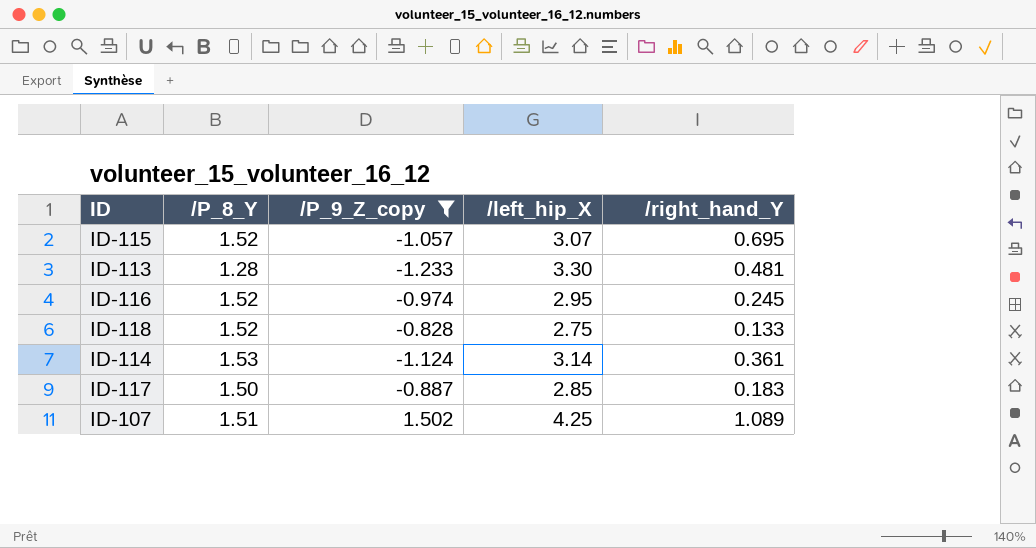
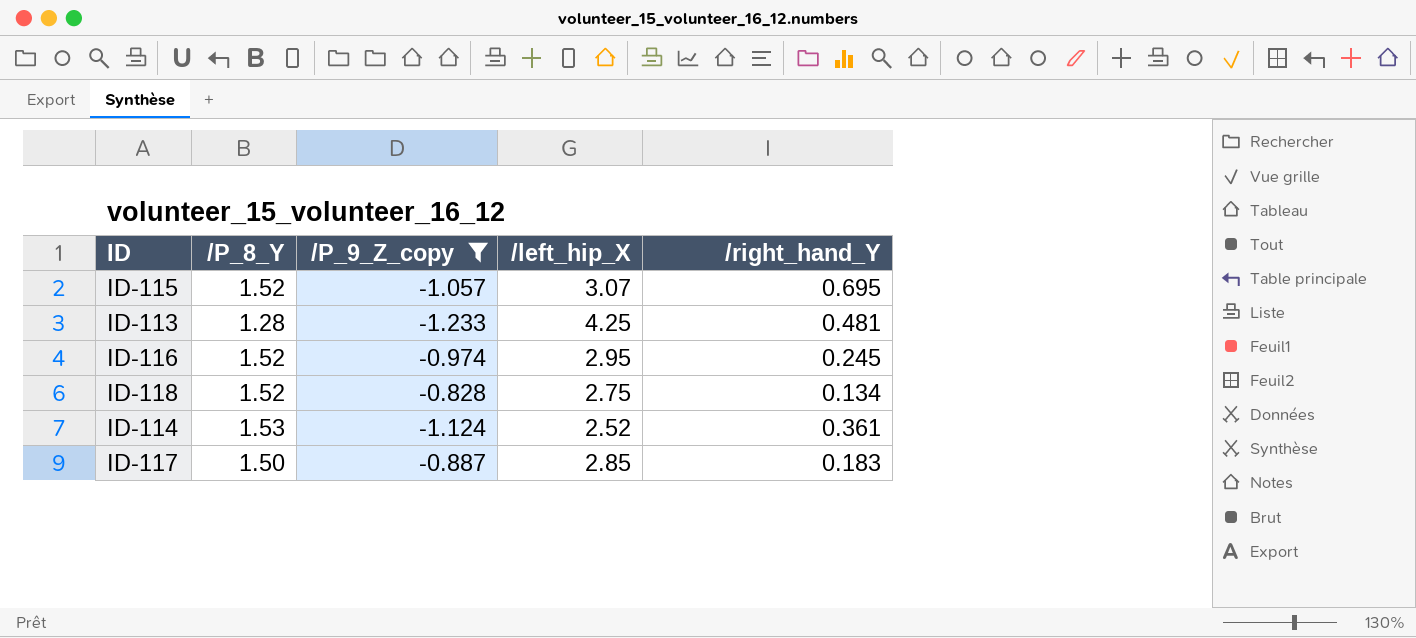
row ID-107: 1.51 | 1.502 | 4.25 | 1.089 -> none
ID-113 | /left_hip_X: 3.30 -> 4.25
ID-118 | /right_hand_Y: 0.133 -> 0.134
ID-114 | /left_hip_X: 3.14 -> 2.52

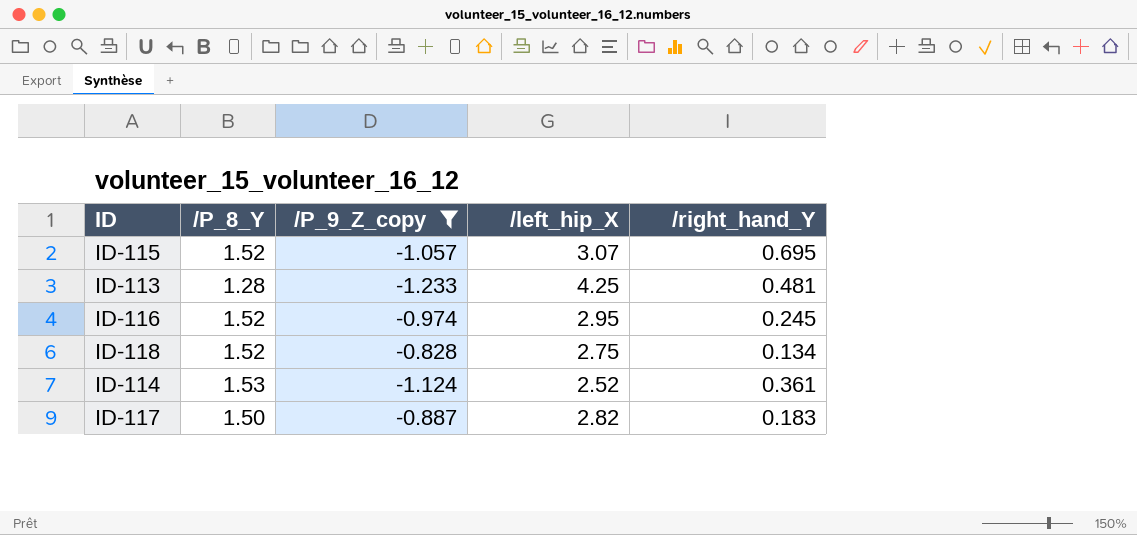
ID-117 | /left_hip_X: 2.85 -> 2.82

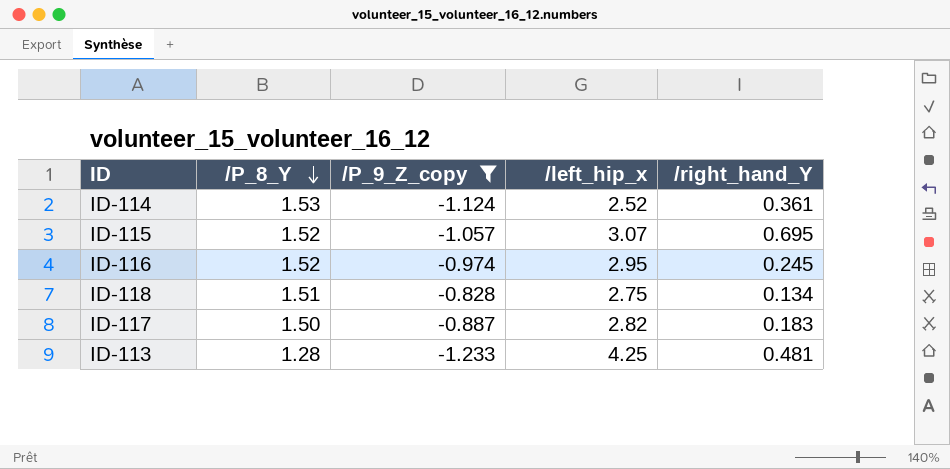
row order: none -> /P_8_Y descending
column name: /left_hip_X -> /left_hip_x
ID-118 | /P_8_Y: 1.52 -> 1.51

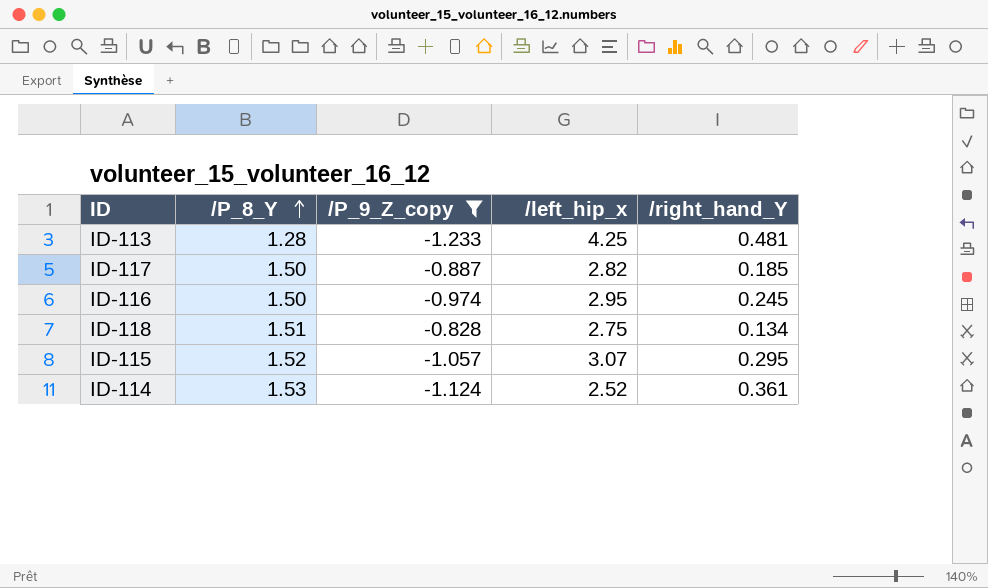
row order: /P_8_Y descending -> /P_8_Y ascending
ID-117 | /right_hand_Y: 0.183 -> 0.185
ID-116 | /P_8_Y: 1.52 -> 1.50
ID-115 | /right_hand_Y: 0.695 -> 0.295

